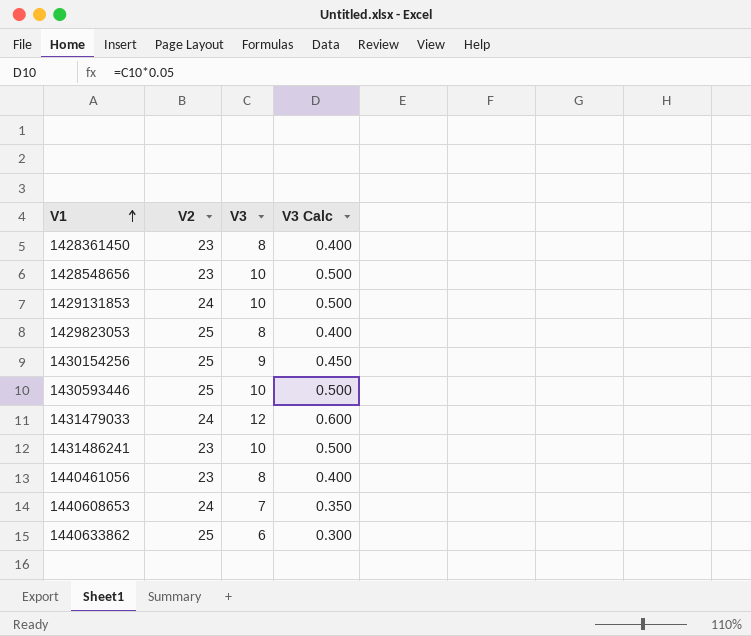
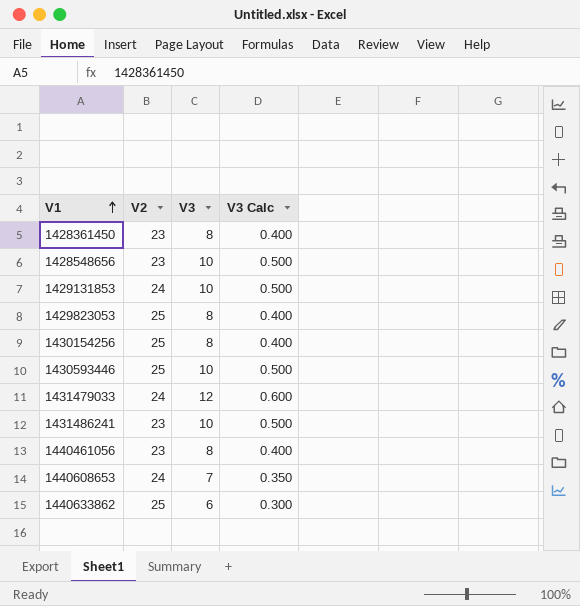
1430154256 | V3: 9 -> 8
1430154256 | V3 Calc: 0.450 -> 0.400

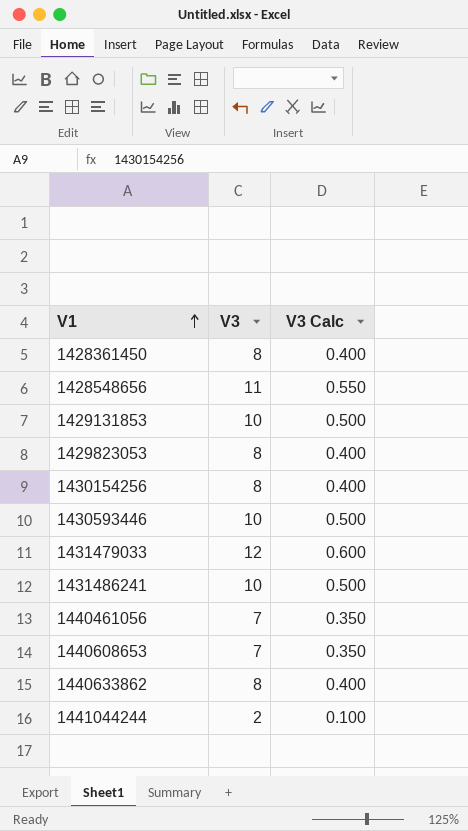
column V2 | position: 2 -> none
1428548656 | V3: 10 -> 11
1428548656 | V3 Calc: 0.500 -> 0.550
1440461056 | V3: 8 -> 7
1440461056 | V3 Calc: 0.400 -> 0.350
1440633862 | V3: 6 -> 8
1440633862 | V3 Calc: 0.300 -> 0.400
row 1441044244: none -> 2 | 0.100

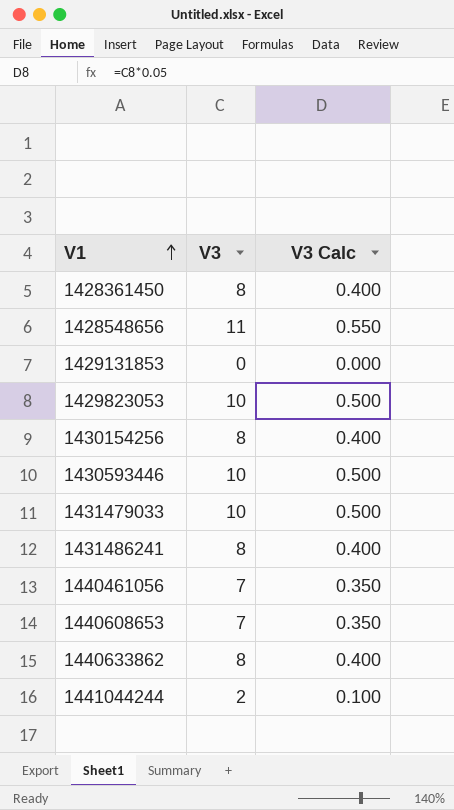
1429131853 | V3: 10 -> 0
1429131853 | V3 Calc: 0.500 -> 0.000
1429823053 | V3: 8 -> 10
1429823053 | V3 Calc: 0.400 -> 0.500
1431479033 | V3: 12 -> 10
1431479033 | V3 Calc: 0.600 -> 0.500
1431486241 | V3: 10 -> 8
1431486241 | V3 Calc: 0.500 -> 0.400

